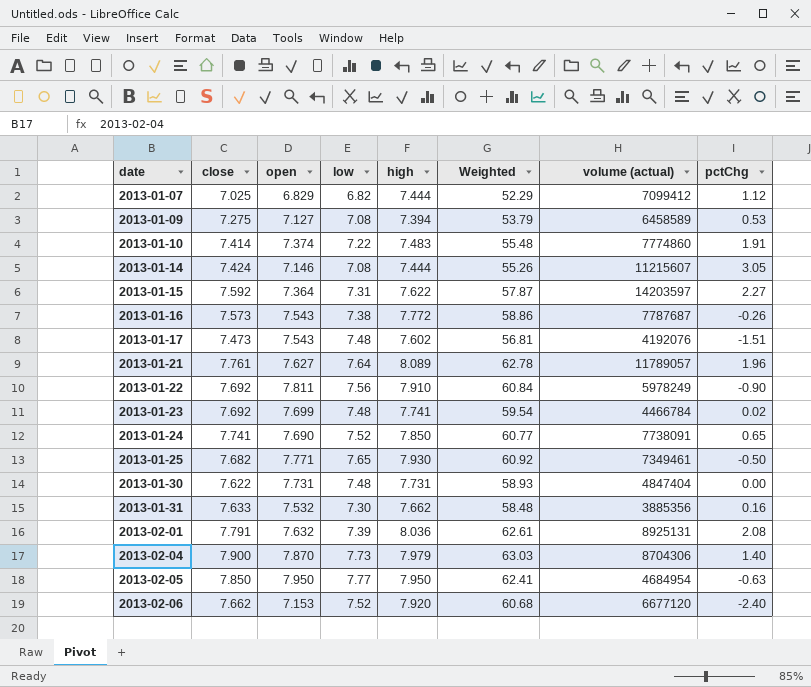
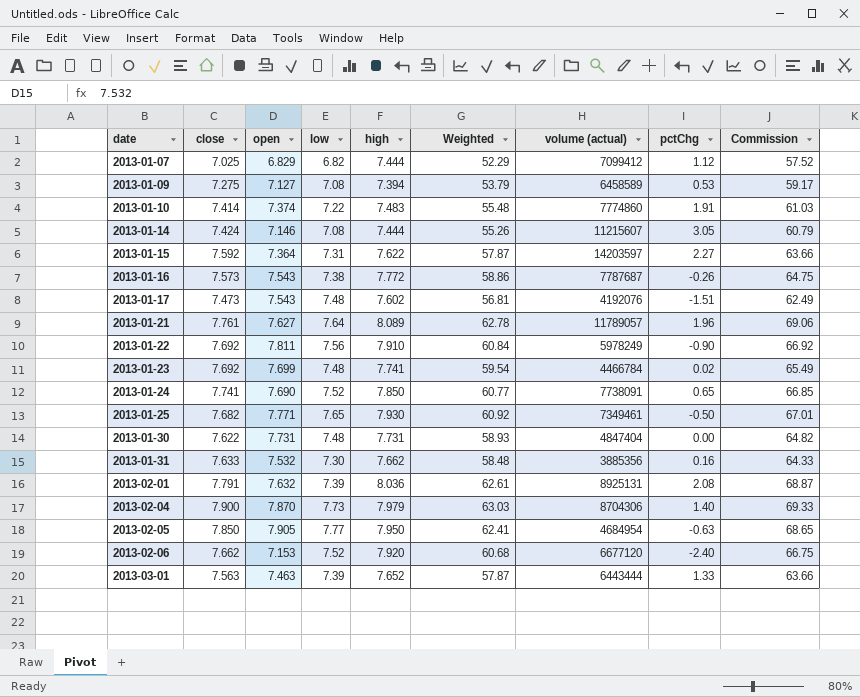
column Commission | formula: none -> [Weighted] * 1.1
2013-02-05 | open: 7.950 -> 7.905
row 2013-03-01: none -> 7.563 | 7.463 | 7.39 | 7.652 | 57.87 | 6443444 | 1.33 | 63.66

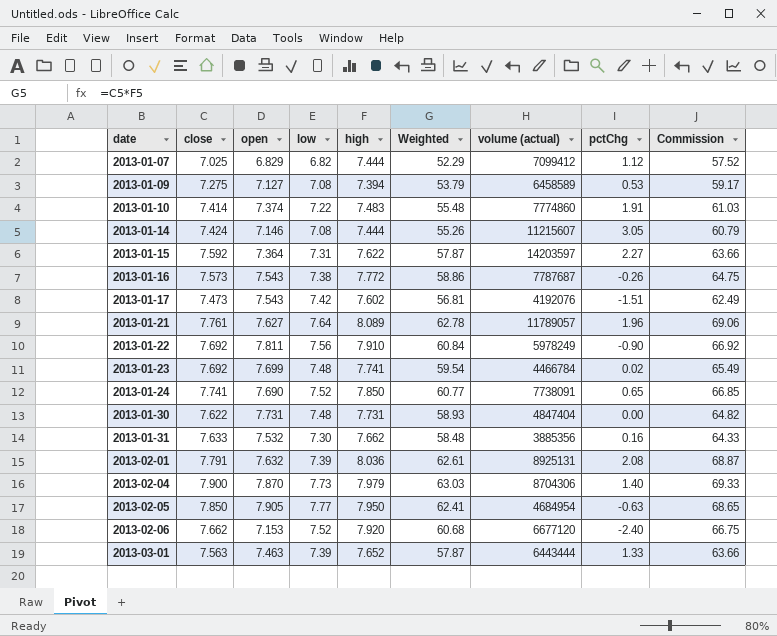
row 2013-01-25: 7.682 | 7.771 | 7.65 | 7.930 | 60.92 | 7349461 | -0.50 | 67.01 -> none
2013-01-17 | low: 7.48 -> 7.42

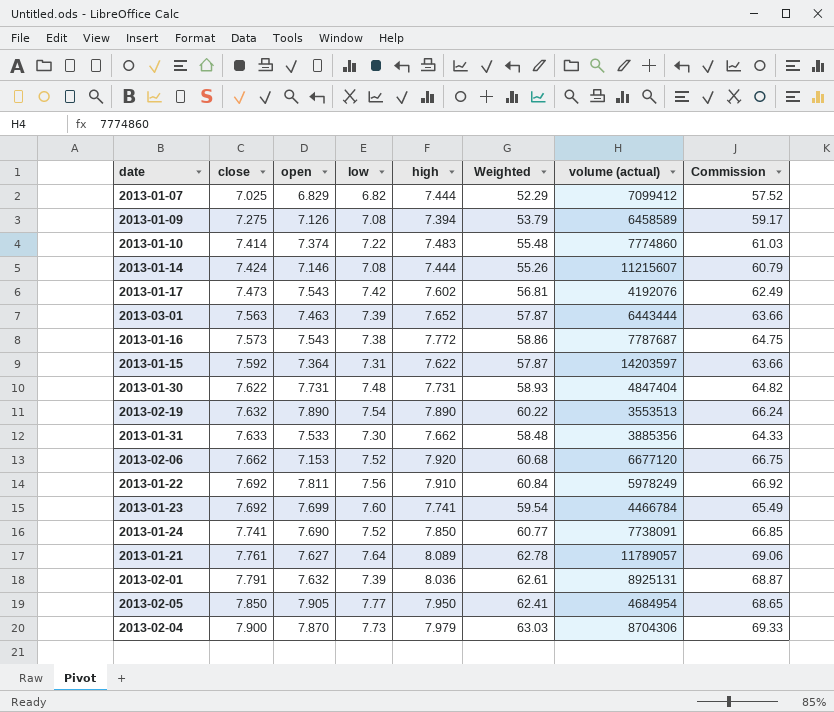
row order: date ascending -> close ascending
column pctChg | position: 8 -> none
2013-01-09 | open: 7.127 -> 7.126
row 2013-02-19: none -> 7.632 | 7.890 | 7.54 | 7.890 | 60.22 | 3553513 | 66.24
2013-01-31 | open: 7.532 -> 7.533
2013-01-23 | low: 7.48 -> 7.60

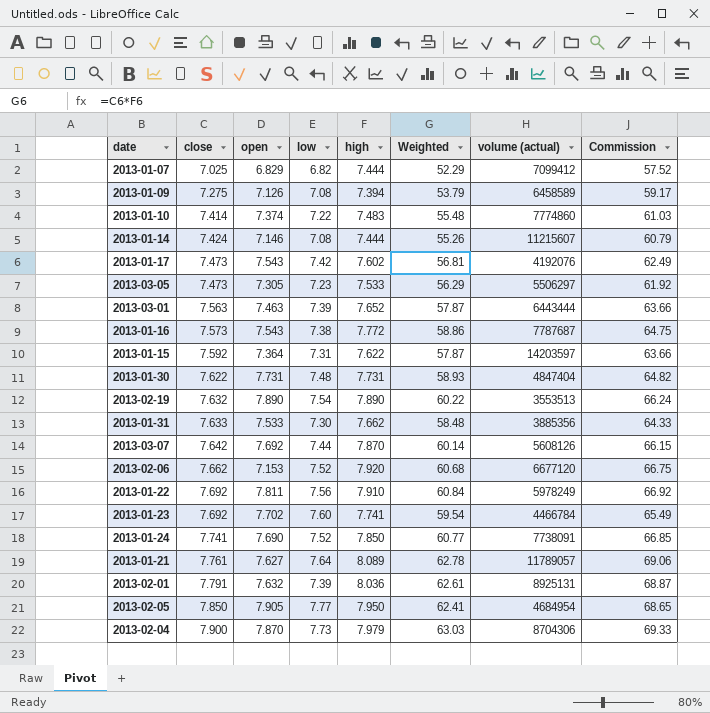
row 2013-03-05: none -> 7.473 | 7.305 | 7.23 | 7.533 | 56.29 | 5506297 | 61.92
row 2013-03-07: none -> 7.642 | 7.692 | 7.44 | 7.870 | 60.14 | 5608126 | 66.15
2013-01-23 | open: 7.699 -> 7.702

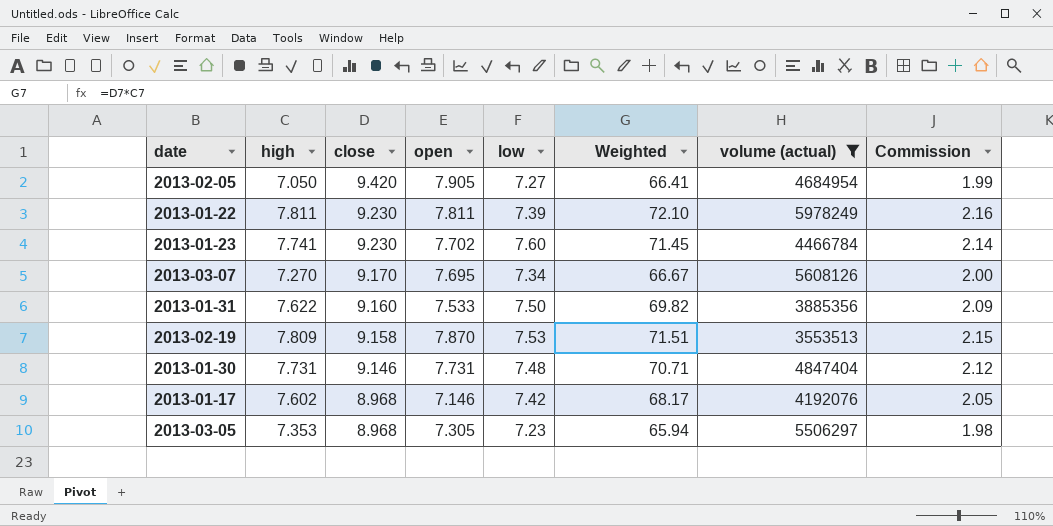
filter: none -> volume (actual) <= 5978249
row order: close ascending -> close descending
column high | position: 5 -> 2
column Commission | formula: [Weighted] * 1.1 -> [Weighted] * 0.03
2013-02-05 | high: 7.950 -> 7.050
2013-02-05 | close: 7.850 -> 9.420
2013-02-05 | low: 7.77 -> 7.27
2013-02-05 | Weighted: 62.41 -> 66.41
2013-01-22 | high: 7.910 -> 7.811
2013-01-22 | close: 7.692 -> 9.230
2013-01-22 | low: 7.56 -> 7.39
2013-01-22 | Weighted: 60.84 -> 72.10
2013-01-23 | close: 7.692 -> 9.230
2013-01-23 | Weighted: 59.54 -> 71.45
2013-03-07 | high: 7.870 -> 7.270
2013-03-07 | close: 7.642 -> 9.170
2013-03-07 | open: 7.692 -> 7.695
2013-03-07 | low: 7.44 -> 7.34
2013-03-07 | Weighted: 60.14 -> 66.67
2013-01-31 | high: 7.662 -> 7.622
2013-01-31 | close: 7.633 -> 9.160
2013-01-31 | low: 7.30 -> 7.50
2013-01-31 | Weighted: 58.48 -> 69.82
2013-02-19 | high: 7.890 -> 7.809
2013-02-19 | close: 7.632 -> 9.158
2013-02-19 | open: 7.890 -> 7.870
2013-02-19 | low: 7.54 -> 7.53
2013-02-19 | Weighted: 60.22 -> 71.51
2013-01-30 | close: 7.622 -> 9.146
2013-01-30 | Weighted: 58.93 -> 70.71
2013-01-17 | close: 7.473 -> 8.968
2013-01-17 | open: 7.543 -> 7.146
2013-01-17 | Weighted: 56.81 -> 68.17
2013-03-05 | high: 7.533 -> 7.353
2013-03-05 | close: 7.473 -> 8.968
2013-03-05 | Weighted: 56.29 -> 65.94

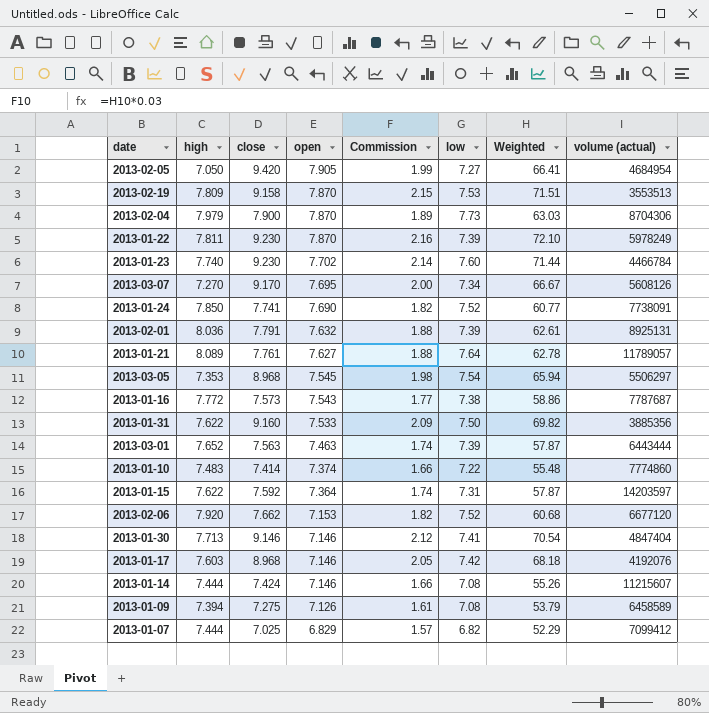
filter: volume (actual) <= 5978249 -> none
row order: close descending -> open descending
column Commission | position: 8 -> 5
2013-01-22 | open: 7.811 -> 7.870
2013-01-23 | high: 7.741 -> 7.740
2013-01-23 | Weighted: 71.45 -> 71.44
2013-03-05 | open: 7.305 -> 7.545
2013-03-05 | low: 7.23 -> 7.54
2013-01-30 | high: 7.731 -> 7.713
2013-01-30 | open: 7.731 -> 7.146
2013-01-30 | low: 7.48 -> 7.41
2013-01-30 | Weighted: 70.71 -> 70.54
2013-01-17 | high: 7.602 -> 7.603
2013-01-17 | Weighted: 68.17 -> 68.18

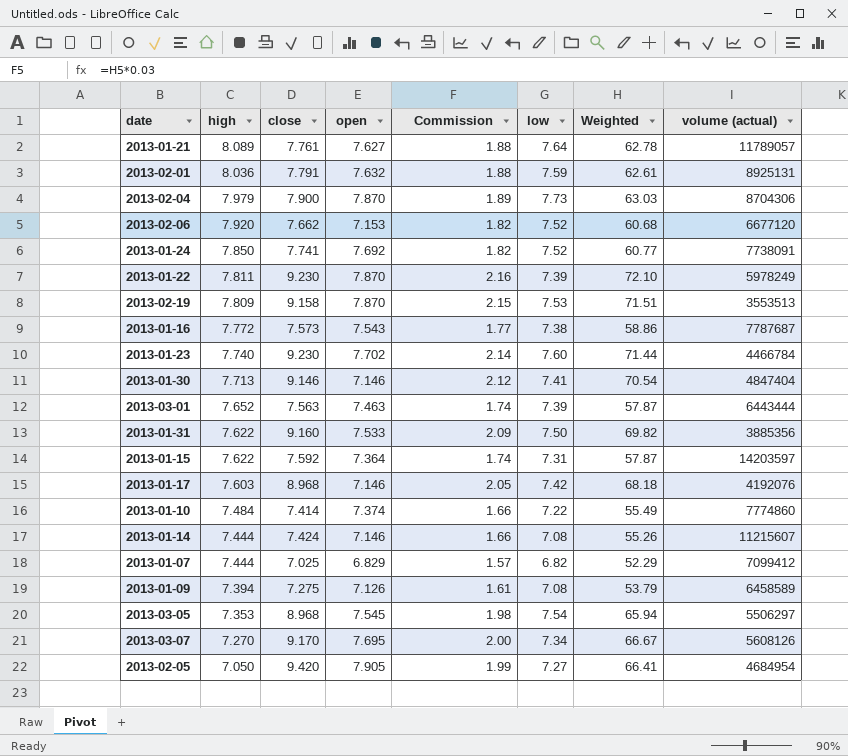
row order: open descending -> high descending
2013-02-01 | low: 7.39 -> 7.59
2013-01-24 | open: 7.690 -> 7.692
2013-01-10 | high: 7.483 -> 7.484
2013-01-10 | Weighted: 55.48 -> 55.49

